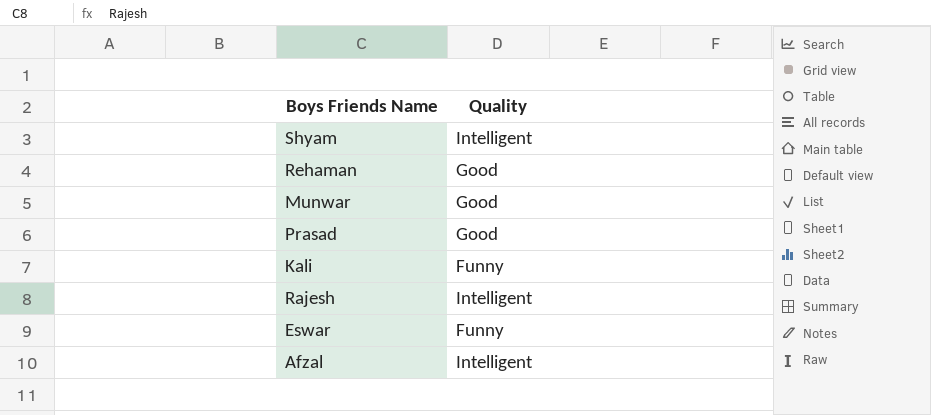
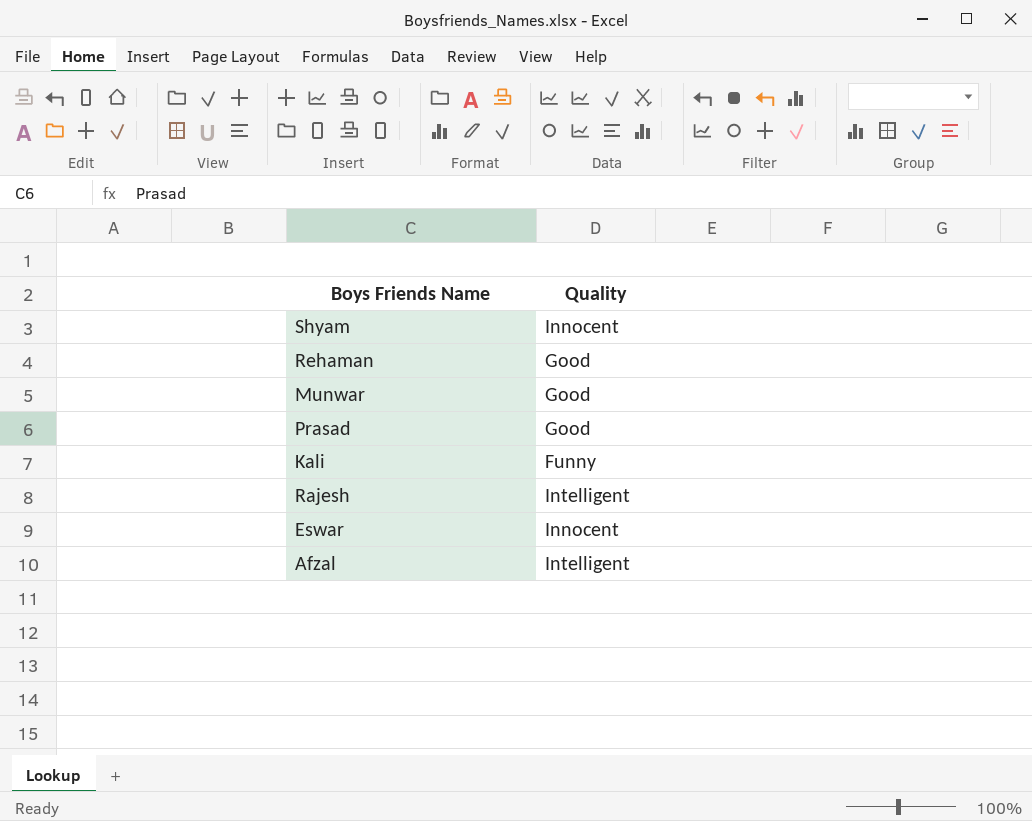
Shyam | Quality: Intelligent -> Innocent
Eswar | Quality: Funny -> Innocent

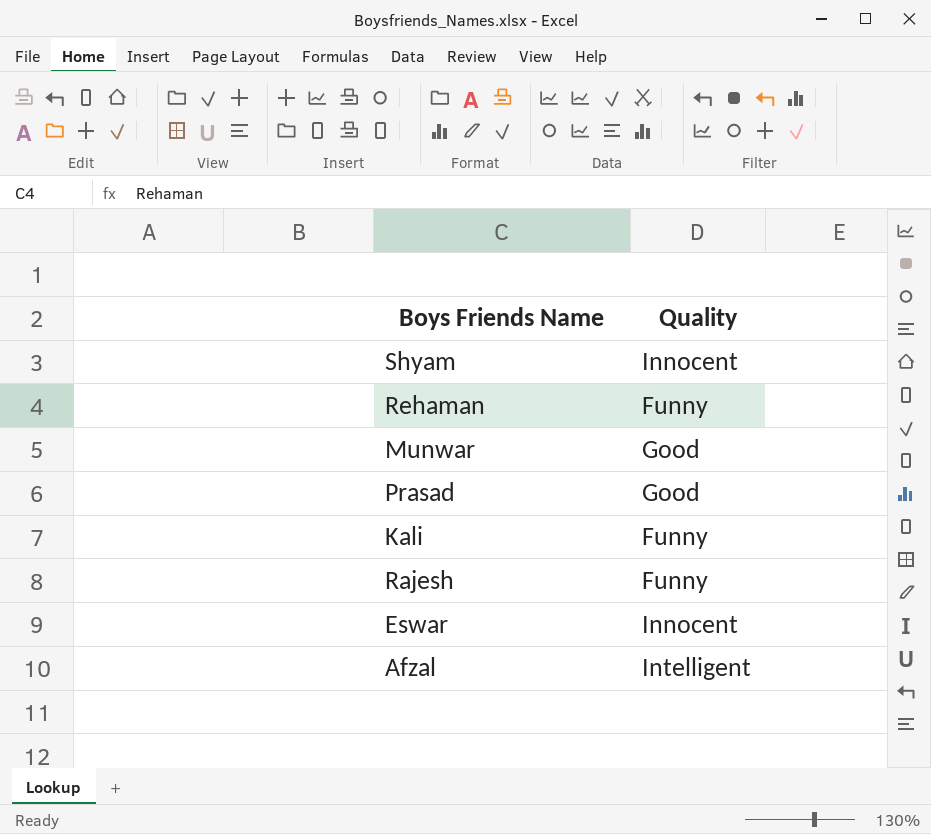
Rehaman | Quality: Good -> Funny
Rajesh | Quality: Intelligent -> Funny

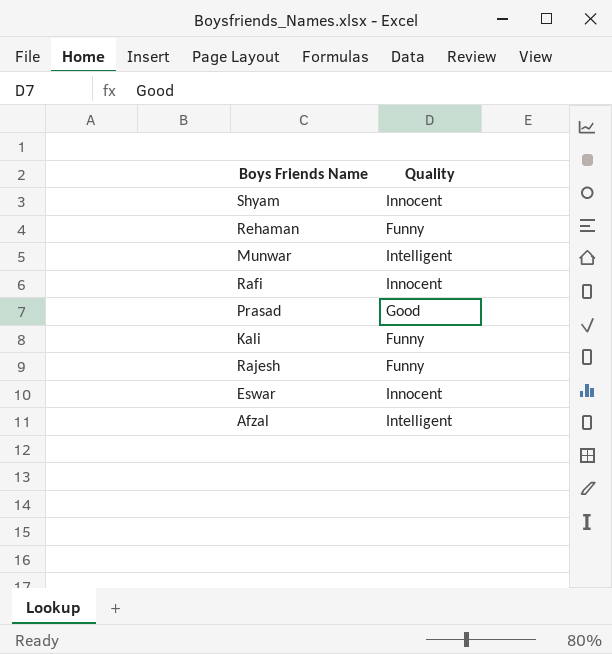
Munwar | Quality: Good -> Intelligent
row Rafi: none -> Innocent

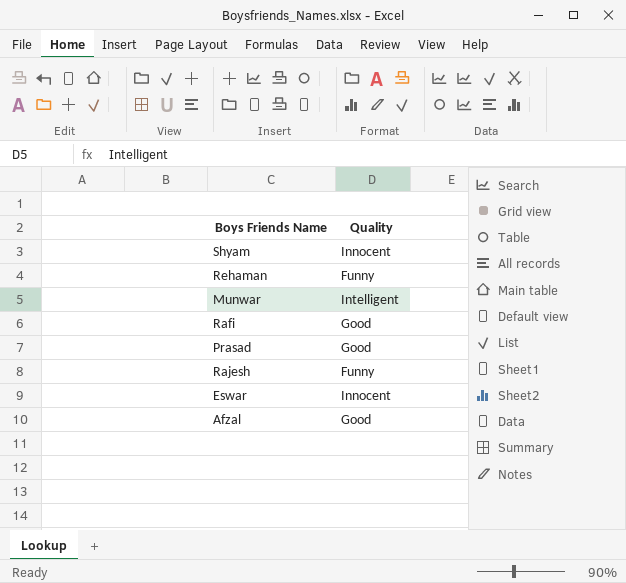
row Kali: Funny -> none
Rafi | Quality: Innocent -> Good
Afzal | Quality: Intelligent -> Good

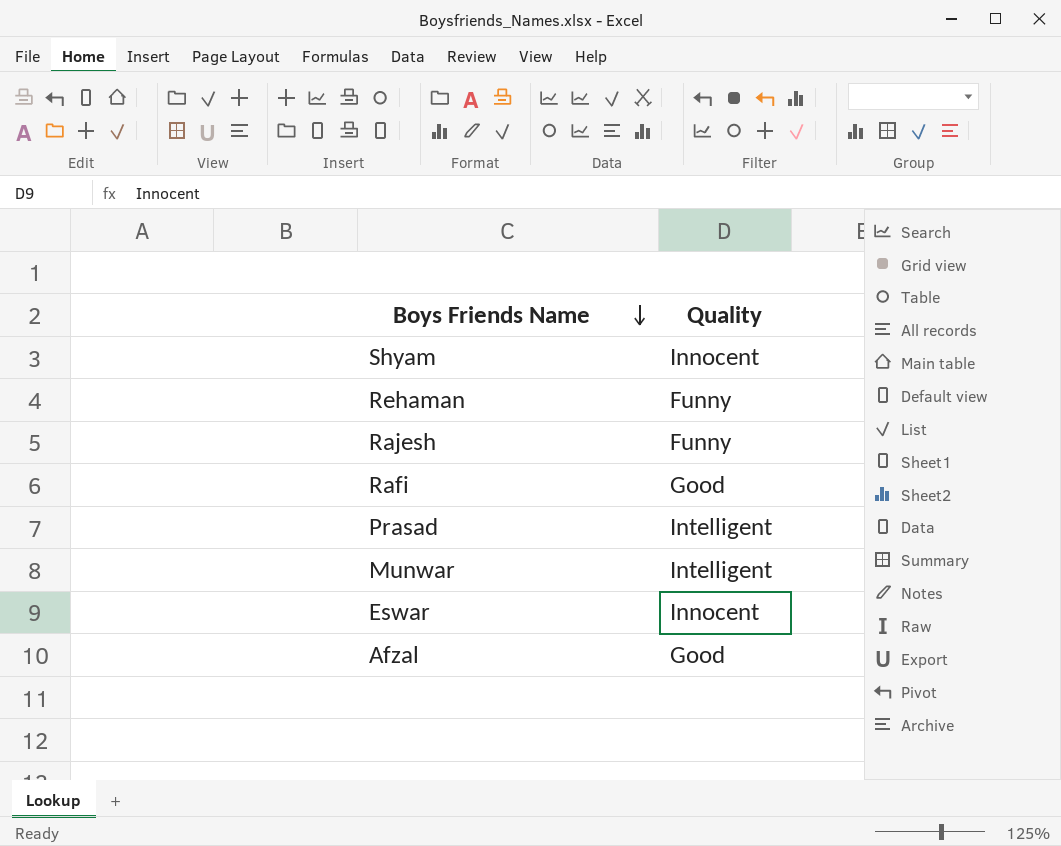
row order: none -> Boys Friends Name descending
Prasad | Quality: Good -> Intelligent

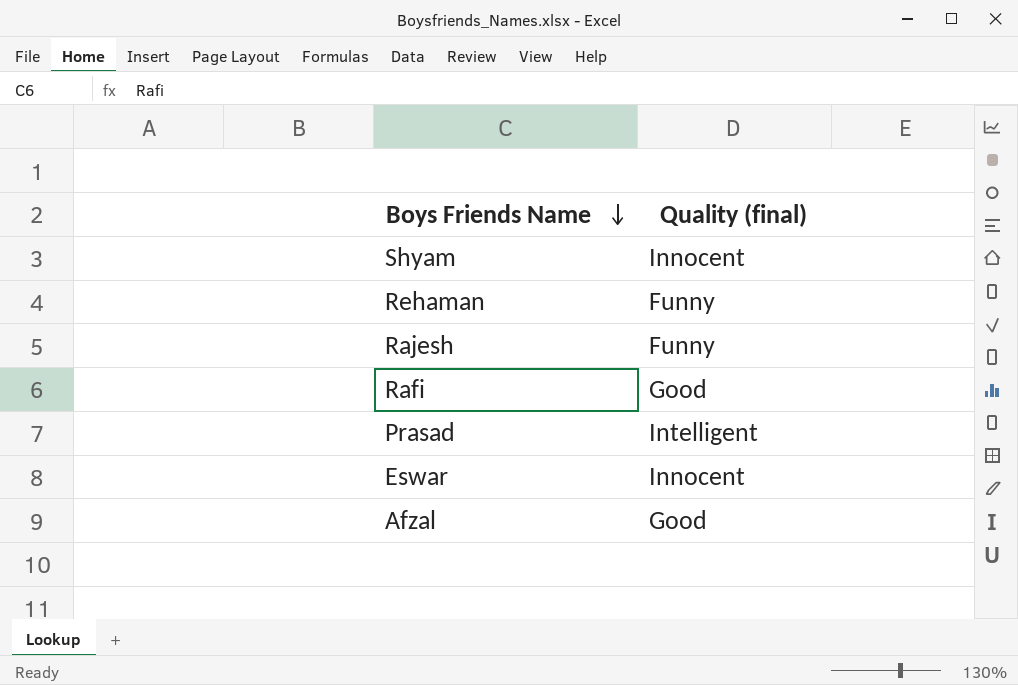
column name: Quality -> Quality (final)
row Munwar: Intelligent -> none

